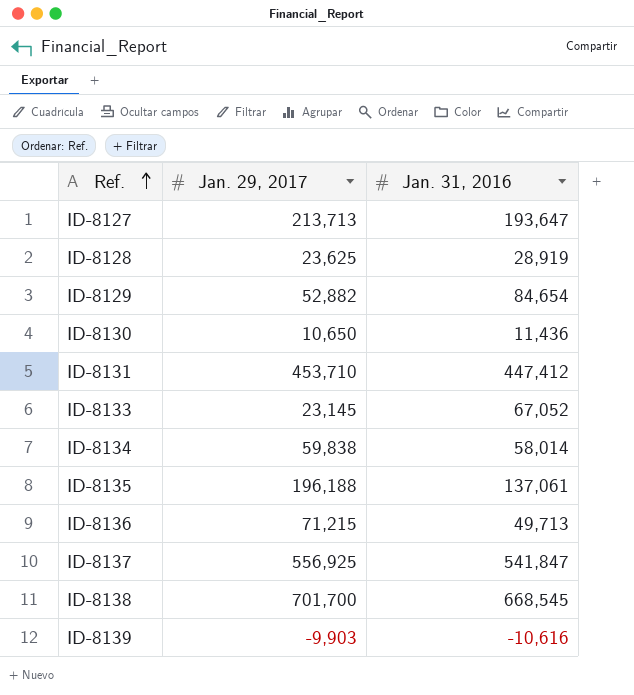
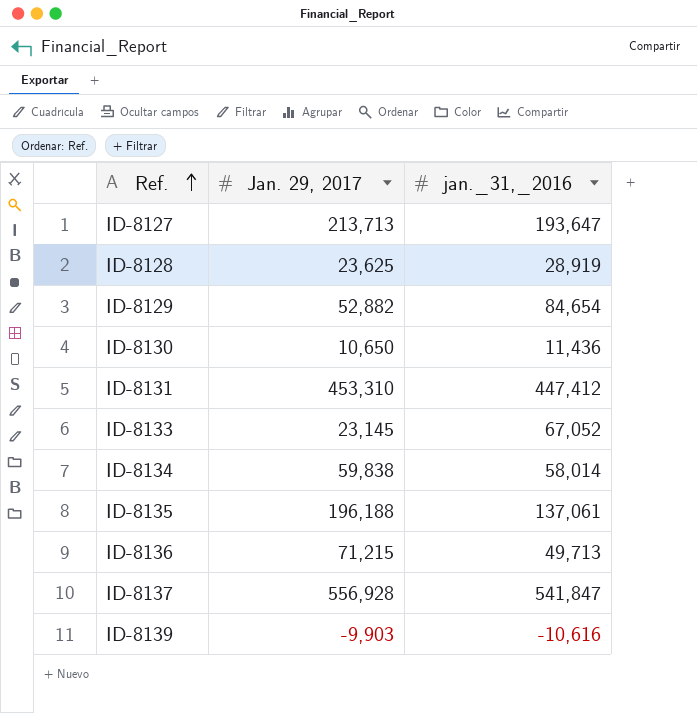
column name: Jan. 31, 2016 -> jan._31,_2016
row ID-8138: 701,700 | 668,545 -> none
ID-8131 | Jan. 29, 2017: 453,710 -> 453,310
ID-8137 | Jan. 29, 2017: 556,925 -> 556,928

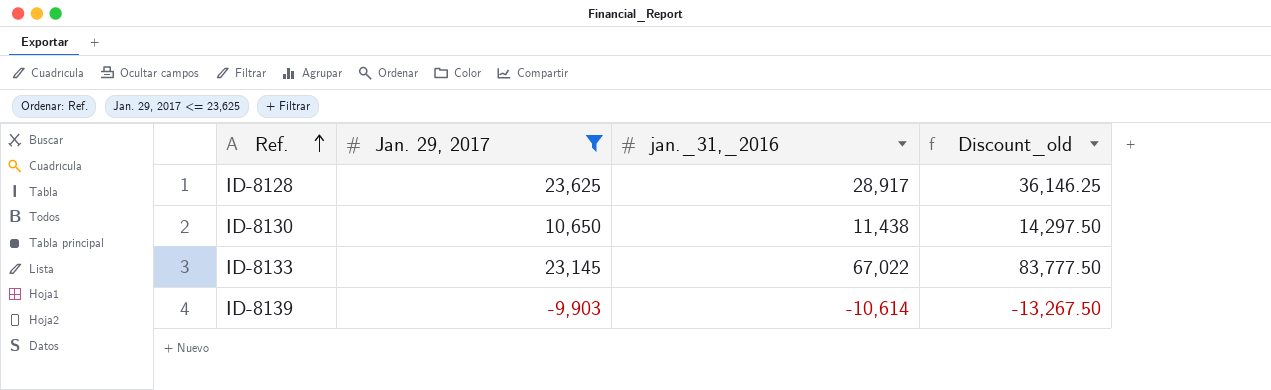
filter: none -> Jan. 29, 2017 <= 23,625
column Discount_old | formula: none -> [jan._31,_2016] * 1.25
ID-8128 | jan._31,_2016: 28,919 -> 28,917
ID-8130 | jan._31,_2016: 11,436 -> 11,438
ID-8133 | jan._31,_2016: 67,052 -> 67,022
ID-8139 | jan._31,_2016: -10,616 -> -10,614

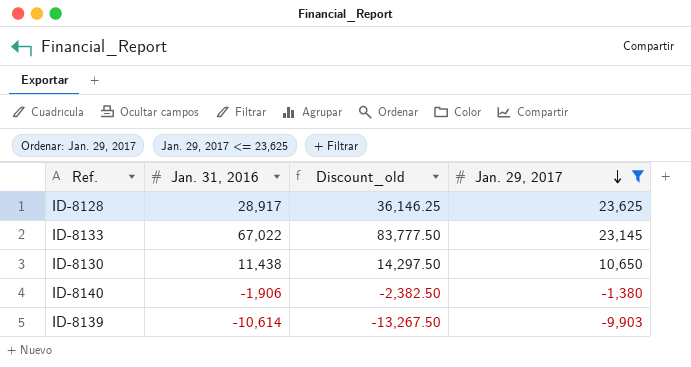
row order: Ref. ascending -> Jan. 29, 2017 descending
column name: jan._31,_2016 -> Jan. 31, 2016
column Jan. 29, 2017 | position: 2 -> 4
row ID-8140: none -> -1,906 | -2,382.50 | -1,380

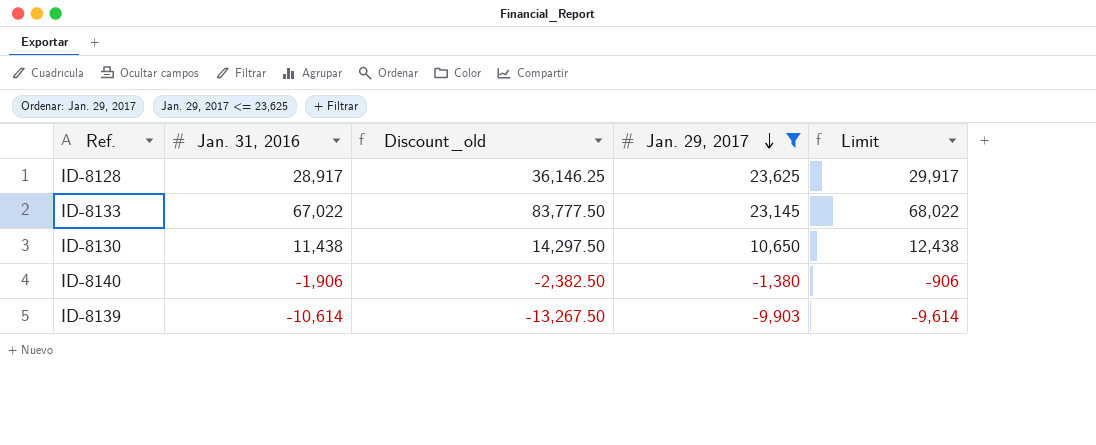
column Limit | formula: none -> [Jan. 31, 2016] + 1000

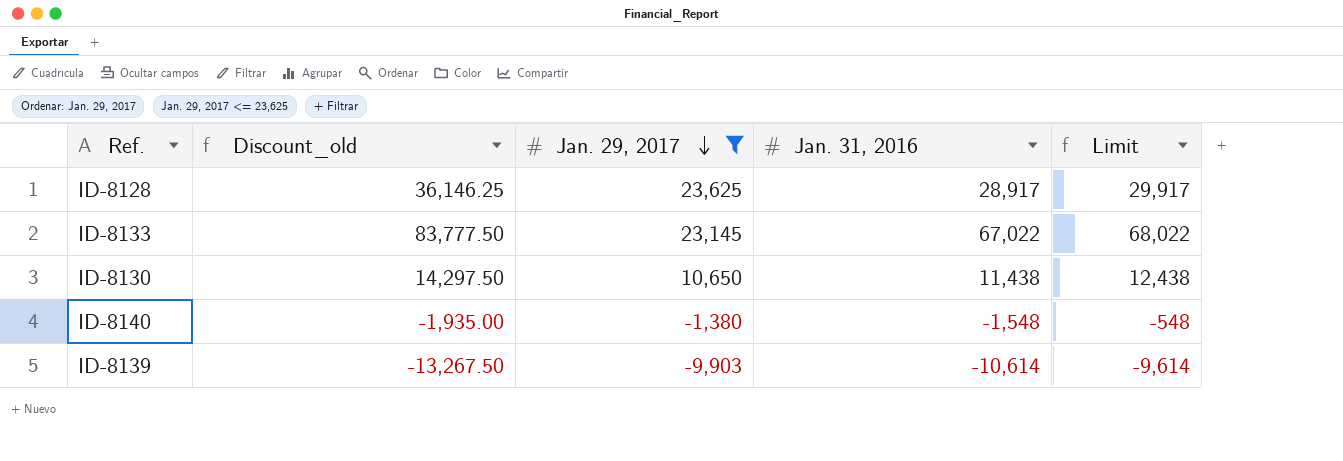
column Jan. 31, 2016 | position: 2 -> 4
ID-8140 | Discount_old: -2,382.50 -> -1,935.00
ID-8140 | Jan. 31, 2016: -1,906 -> -1,548
ID-8140 | Limit: -906 -> -548

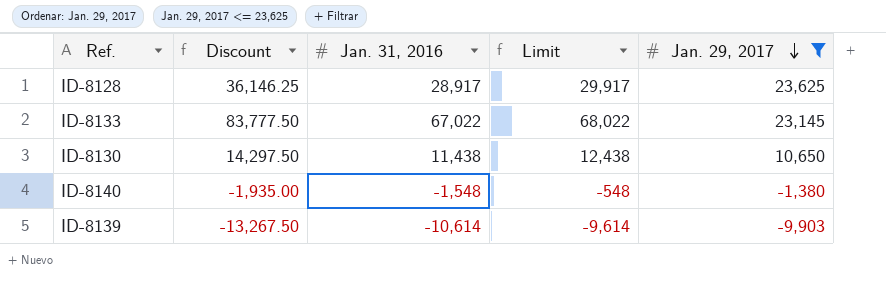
column name: Discount_old -> Discount
column Jan. 29, 2017 | position: 3 -> 5

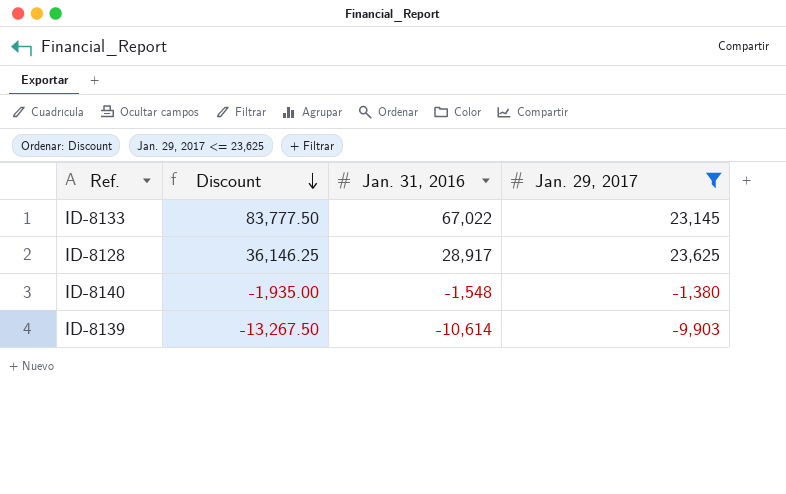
row order: Jan. 29, 2017 descending -> Discount descending
column Limit | formula: [Jan. 31, 2016] + 1000 -> none
row ID-8130: 14,297.50 | 11,438 | 12,438 | 10,650 -> none

